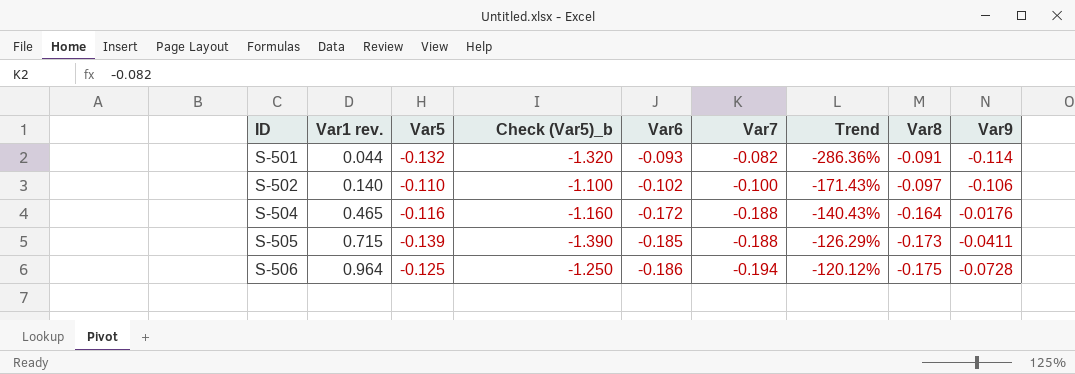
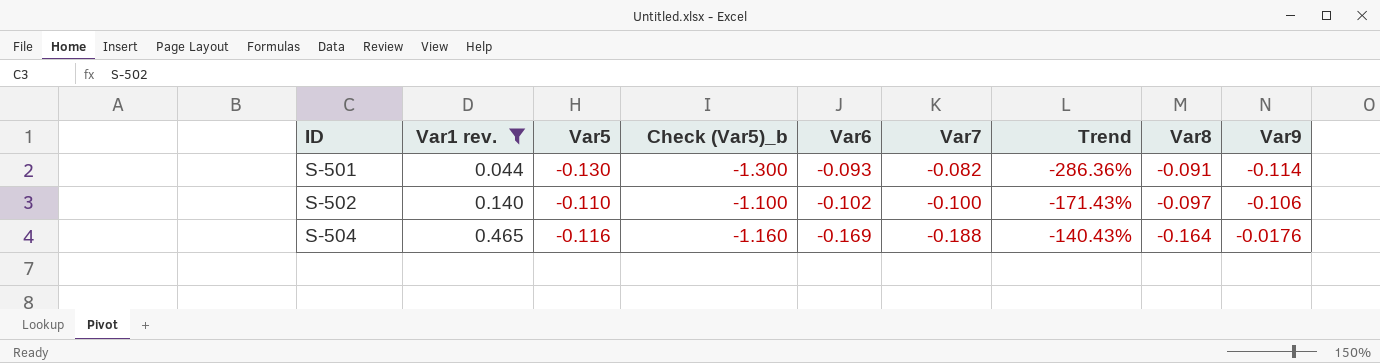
filter: none -> Var1 rev. <= 0.465
S-501 | Var5: -0.132 -> -0.130
S-501 | Check (Var5)_b: -1.320 -> -1.300
S-504 | Var6: -0.172 -> -0.169

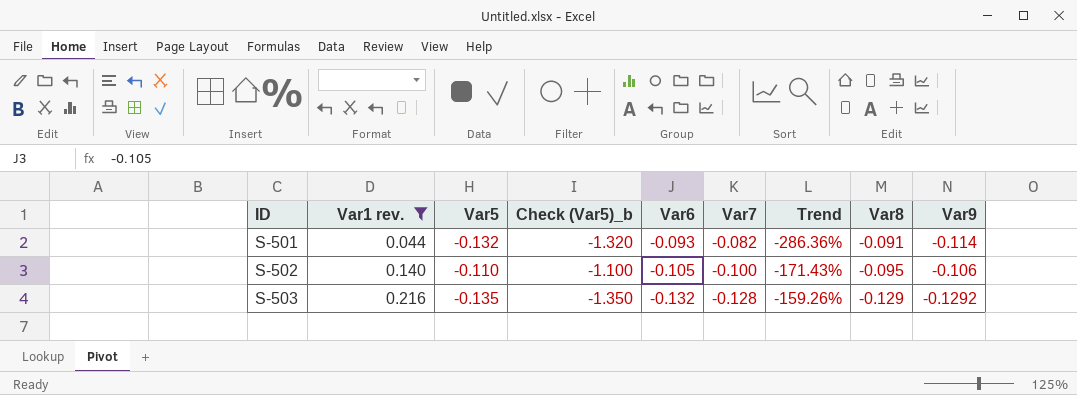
row S-504: 0.465 | -0.116 | -1.160 | -0.169 | -0.188 | -140.43% | -0.164 | -0.0176 -> none
S-501 | Var5: -0.130 -> -0.132
S-501 | Check (Var5)_b: -1.300 -> -1.320
S-502 | Var6: -0.102 -> -0.105
S-502 | Var8: -0.097 -> -0.095
row S-503: none -> 0.216 | -0.135 | -1.350 | -0.132 | -0.128 | -159.26% | -0.129 | -0.1292

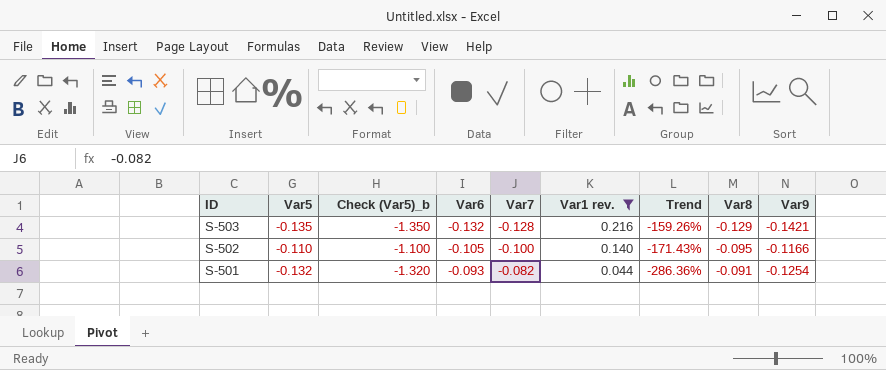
row order: ID ascending -> ID descending
column Var1 rev. | position: 2 -> 6
S-503 | Var9: -0.1292 -> -0.1421
S-502 | Var9: -0.106 -> -0.1166
S-501 | Var9: -0.114 -> -0.1254

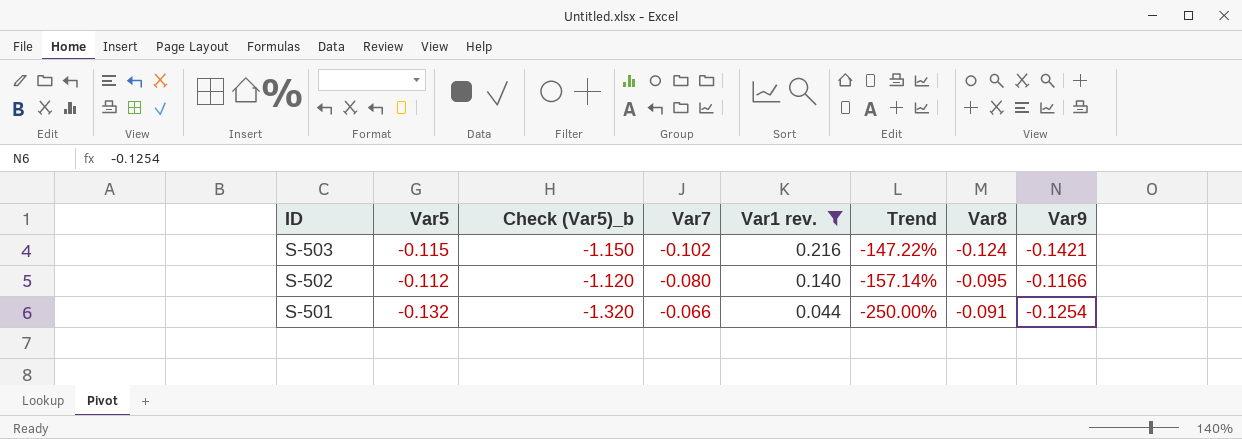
column Var6 | position: 4 -> none
S-503 | Var5: -0.135 -> -0.115
S-503 | Check (Var5)_b: -1.350 -> -1.150
S-503 | Var7: -0.128 -> -0.102
S-503 | Trend: -159.26% -> -147.22%
S-503 | Var8: -0.129 -> -0.124
S-502 | Var5: -0.110 -> -0.112
S-502 | Check (Var5)_b: -1.100 -> -1.120
S-502 | Var7: -0.100 -> -0.080
S-502 | Trend: -171.43% -> -157.14%
S-501 | Var7: -0.082 -> -0.066
S-501 | Trend: -286.36% -> -250.00%

